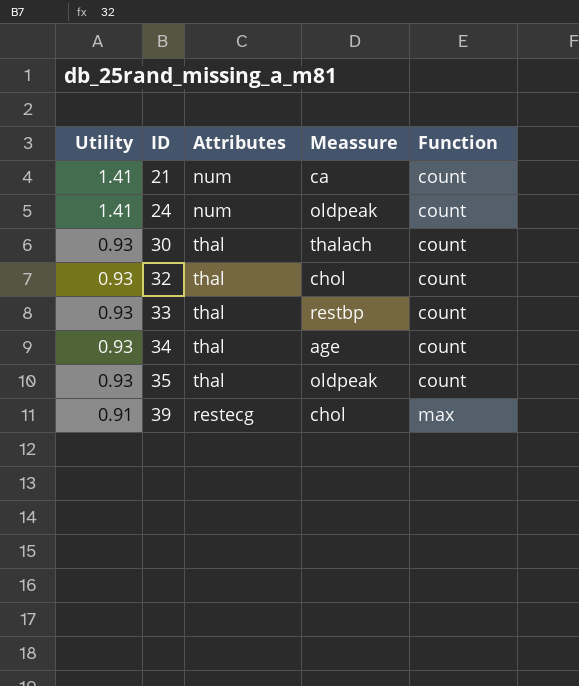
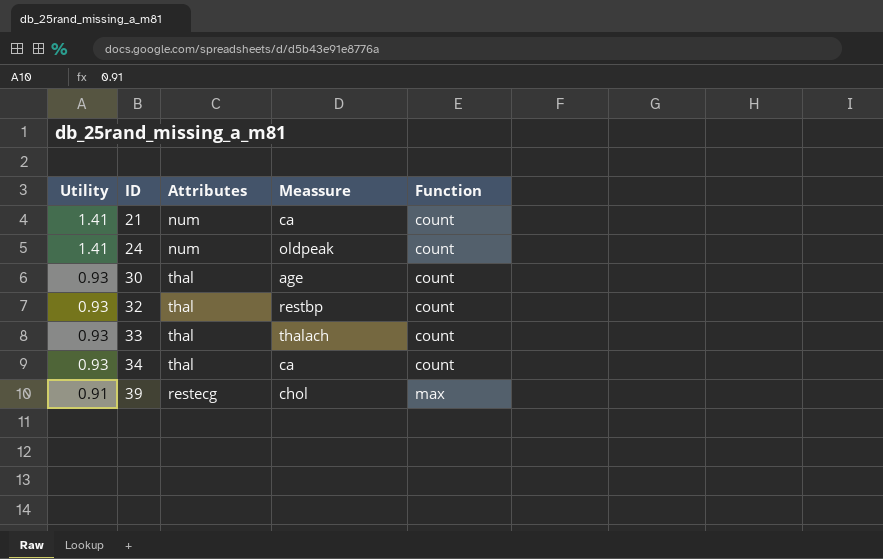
row 35: 0.93 | thal | oldpeak | count -> none
30 | Meassure: thalach -> age
32 | Meassure: chol -> restbp
33 | Meassure: restbp -> thalach
34 | Meassure: age -> ca

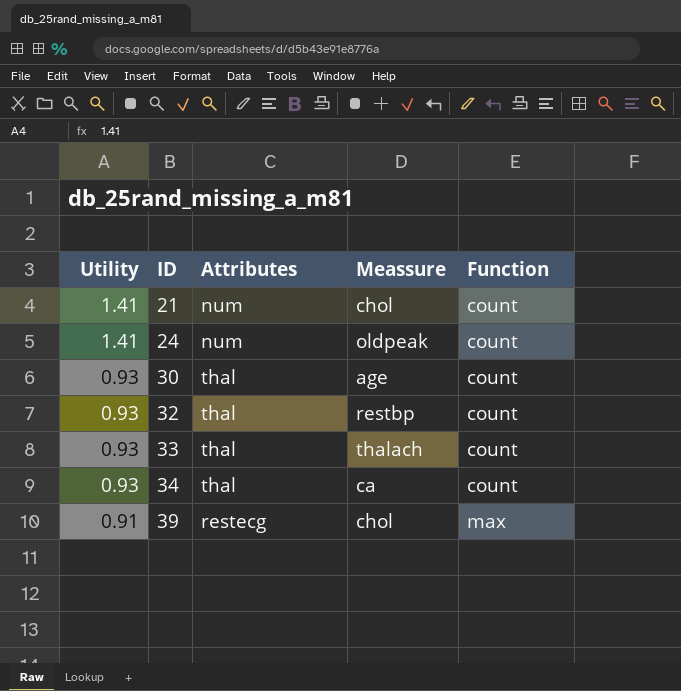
21 | Meassure: ca -> chol

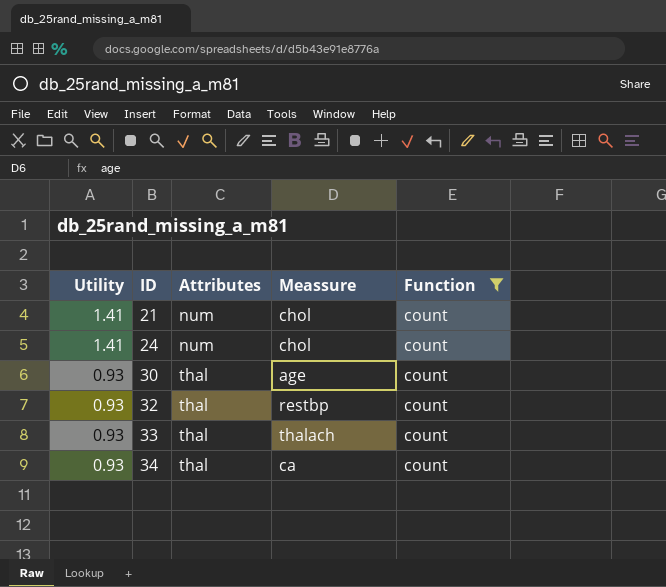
filter: none -> Function = count
24 | Meassure: oldpeak -> chol

